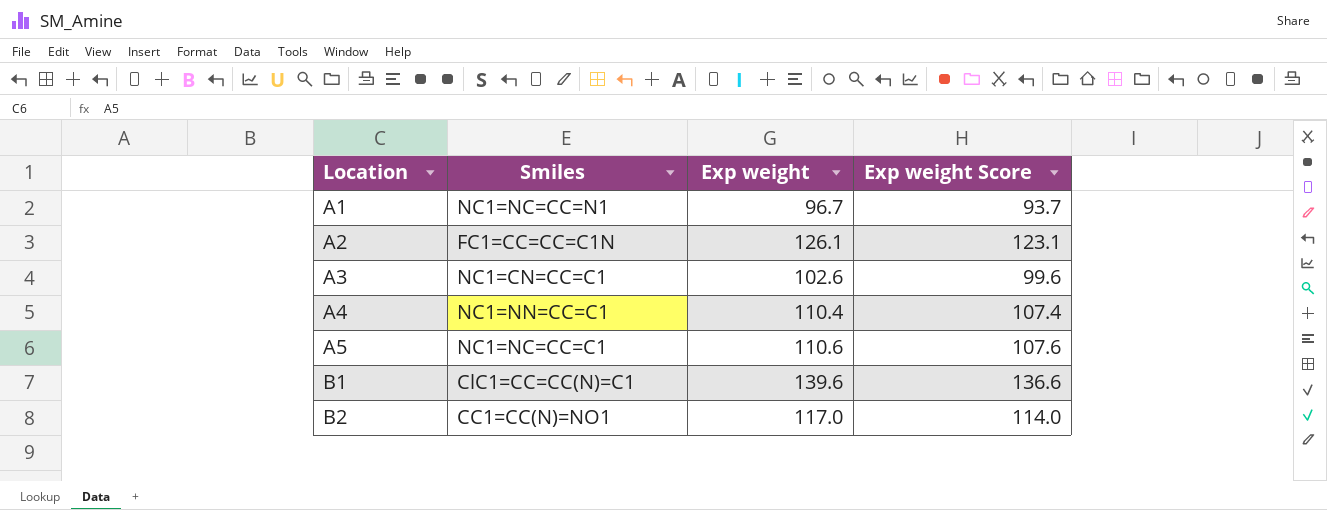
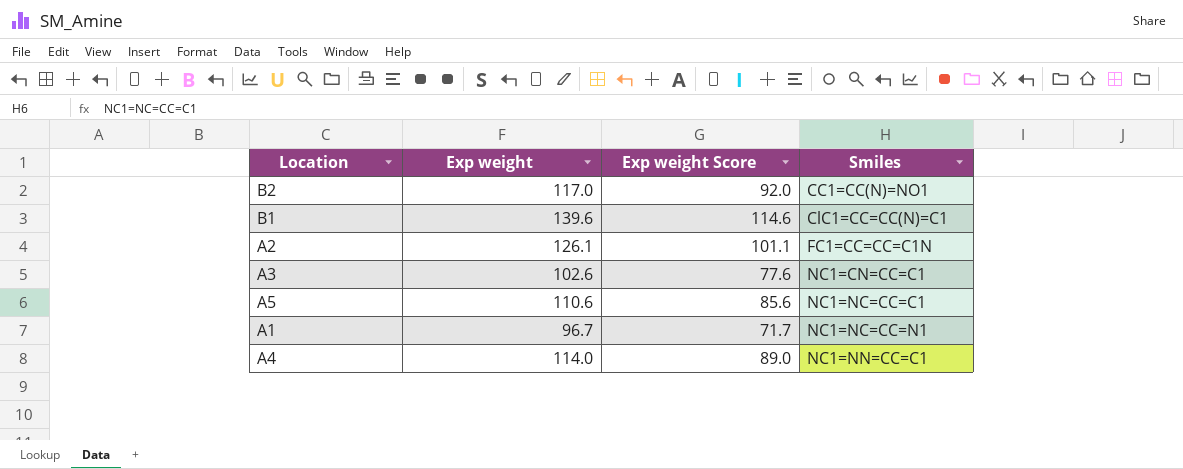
row order: Location ascending -> Smiles ascending
column Exp weight Score | formula: [Exp weight] - 3 -> [Exp weight] - 25
column Smiles | position: 2 -> 4
A4 | Exp weight: 110.4 -> 114.0

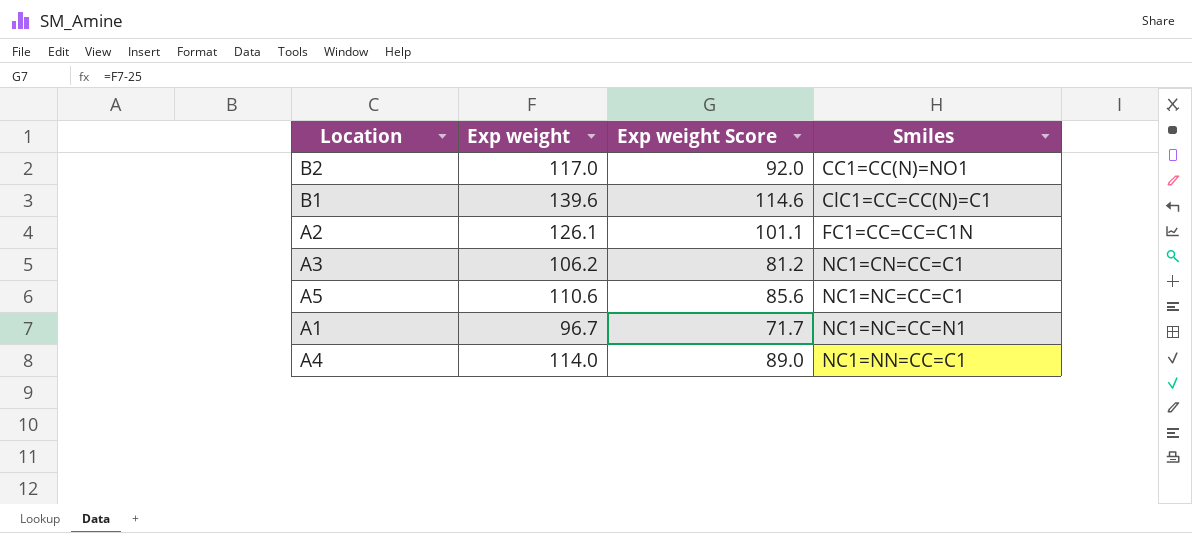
A3 | Exp weight: 102.6 -> 106.2
A3 | Exp weight Score: 77.6 -> 81.2

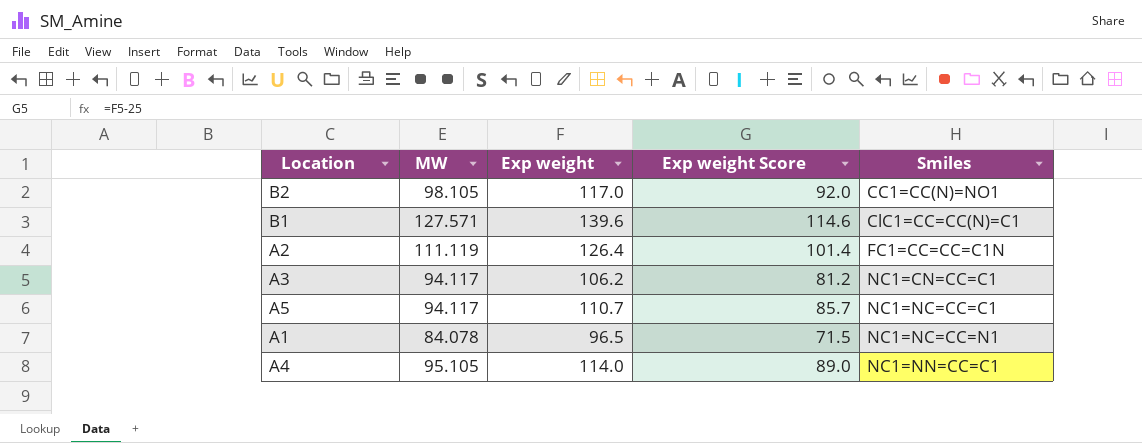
column MW | position: none -> 2
A2 | Exp weight: 126.1 -> 126.4
A2 | Exp weight Score: 101.1 -> 101.4
A5 | Exp weight: 110.6 -> 110.7
A5 | Exp weight Score: 85.6 -> 85.7
A1 | Exp weight: 96.7 -> 96.5
A1 | Exp weight Score: 71.7 -> 71.5

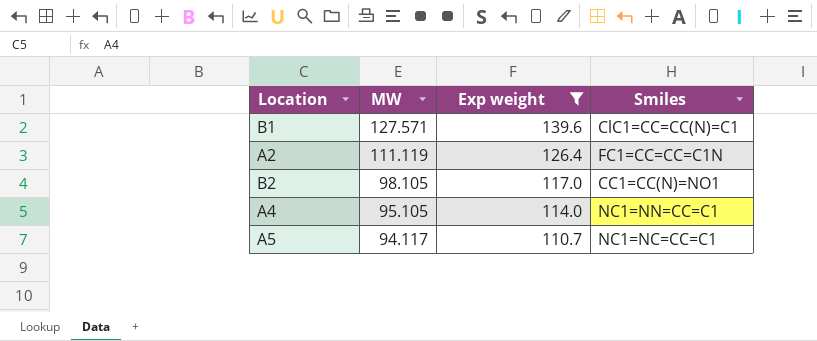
filter: none -> Exp weight >= 110.7
row order: Smiles ascending -> MW descending
column Exp weight Score | formula: [Exp weight] - 25 -> none

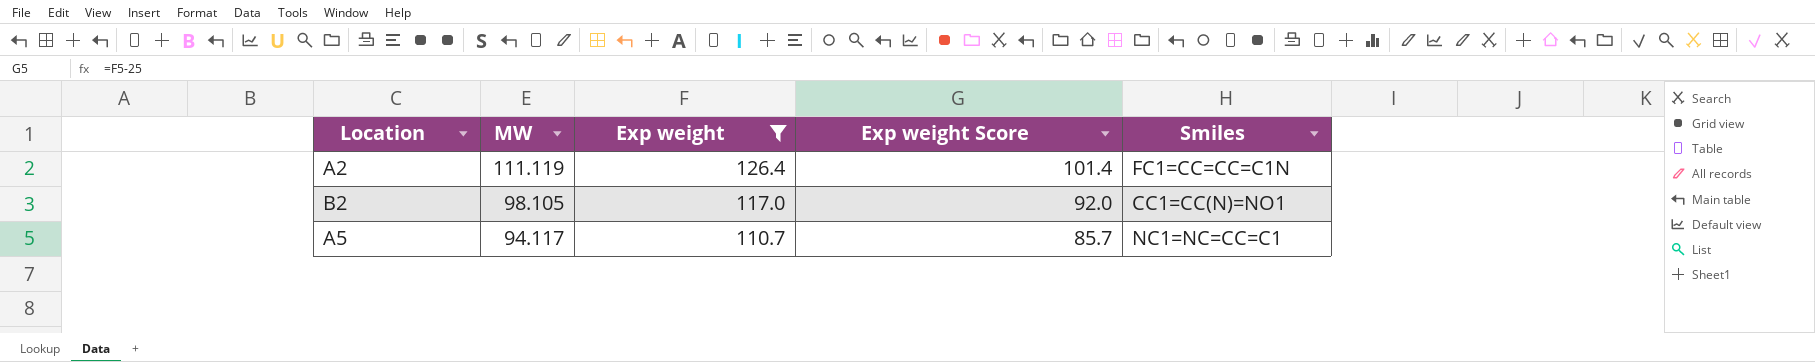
column Exp weight Score | formula: none -> [Exp weight] - 25
row B1: 127.571 | 139.6 | ClC1=CC=CC(N)=C1 -> none
row A4: 95.105 | 114.0 | NC1=NN=CC=C1 -> none

